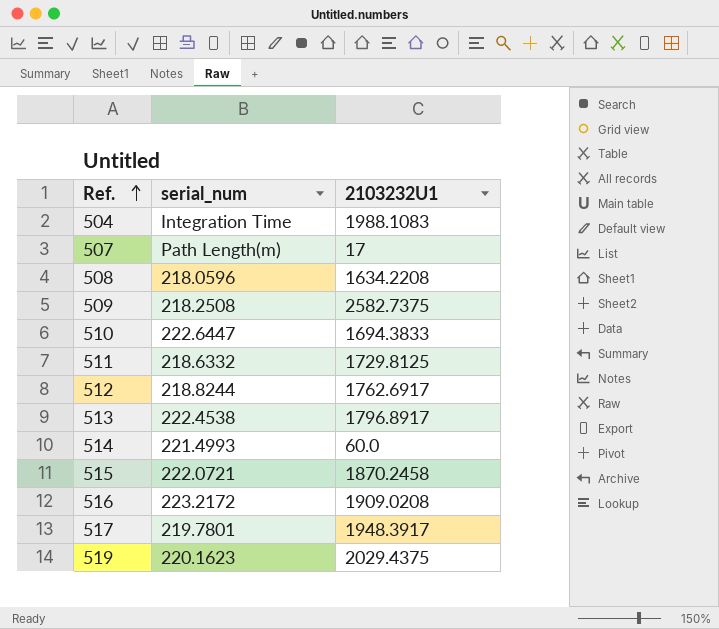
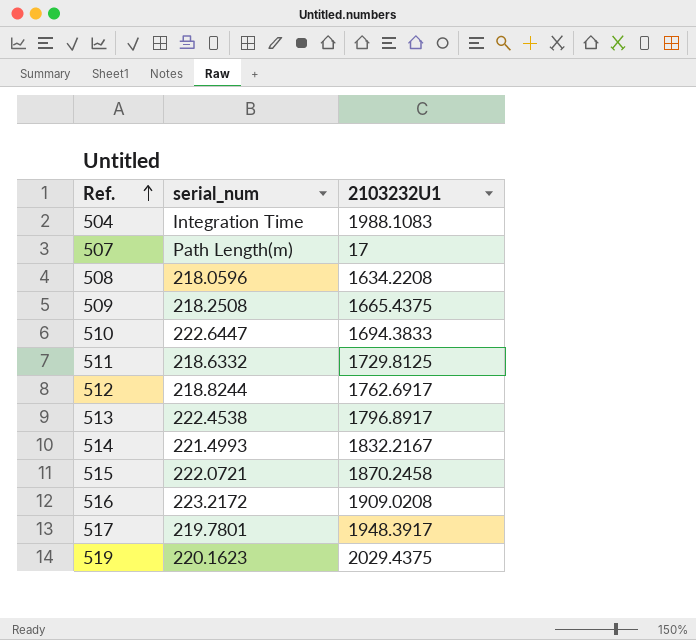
509 | 2103232U1: 2582.7375 -> 1665.4375
514 | 2103232U1: 60.0 -> 1832.2167

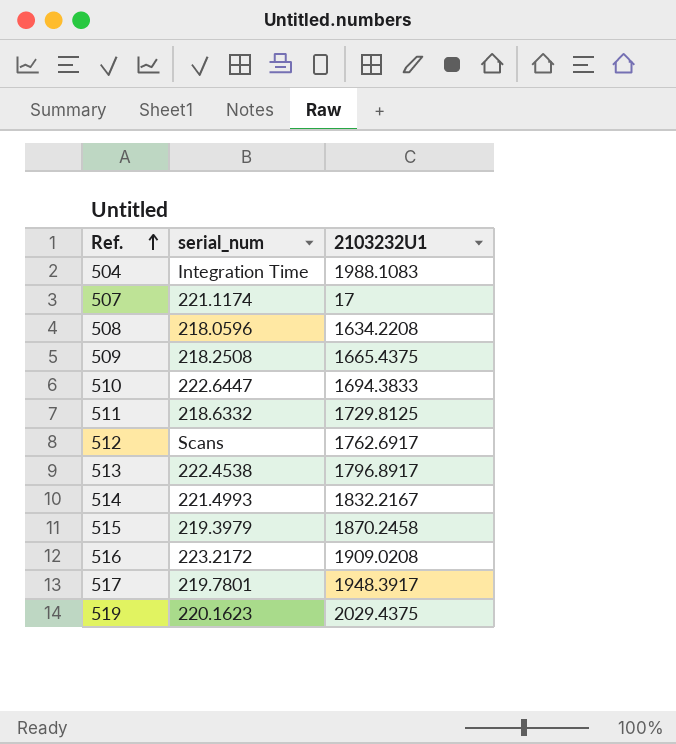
507 | serial_num: Path Length(m) -> 221.1174
512 | serial_num: 218.8244 -> Scans
515 | serial_num: 222.0721 -> 219.3979

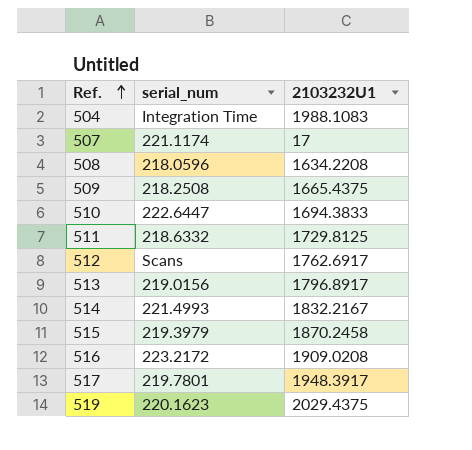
513 | serial_num: 222.4538 -> 219.0156

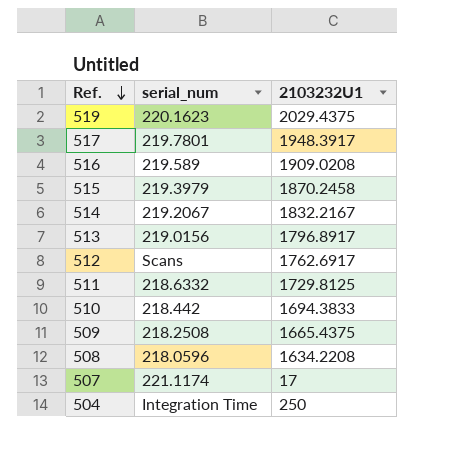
row order: Ref. ascending -> Ref. descending
516 | serial_num: 223.2172 -> 219.589
514 | serial_num: 221.4993 -> 219.2067
510 | serial_num: 222.6447 -> 218.442
504 | 2103232U1: 1988.1083 -> 250

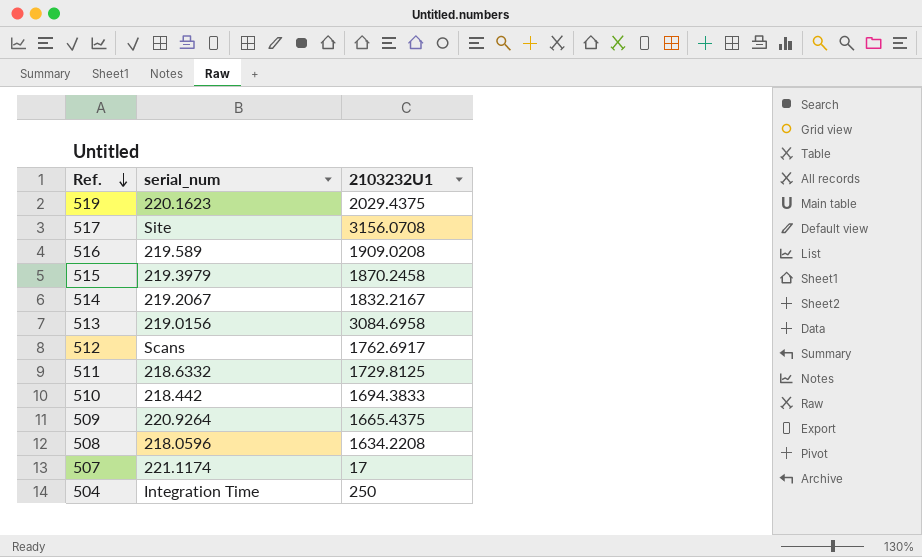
517 | serial_num: 219.7801 -> Site
517 | 2103232U1: 1948.3917 -> 3156.0708
513 | 2103232U1: 1796.8917 -> 3084.6958
509 | serial_num: 218.2508 -> 220.9264

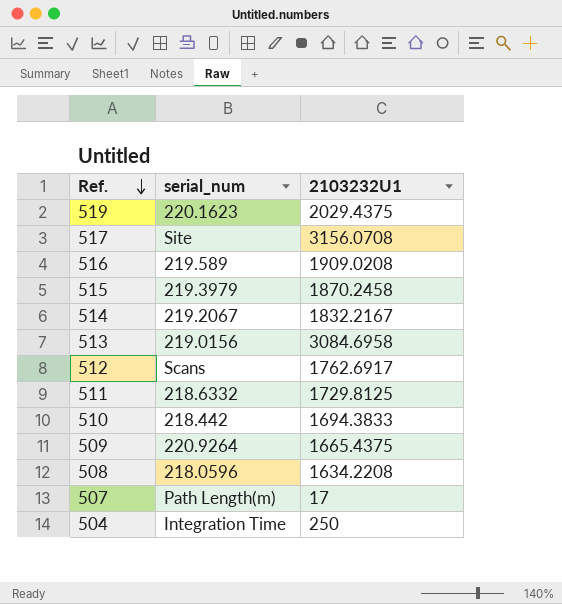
507 | serial_num: 221.1174 -> Path Length(m)

